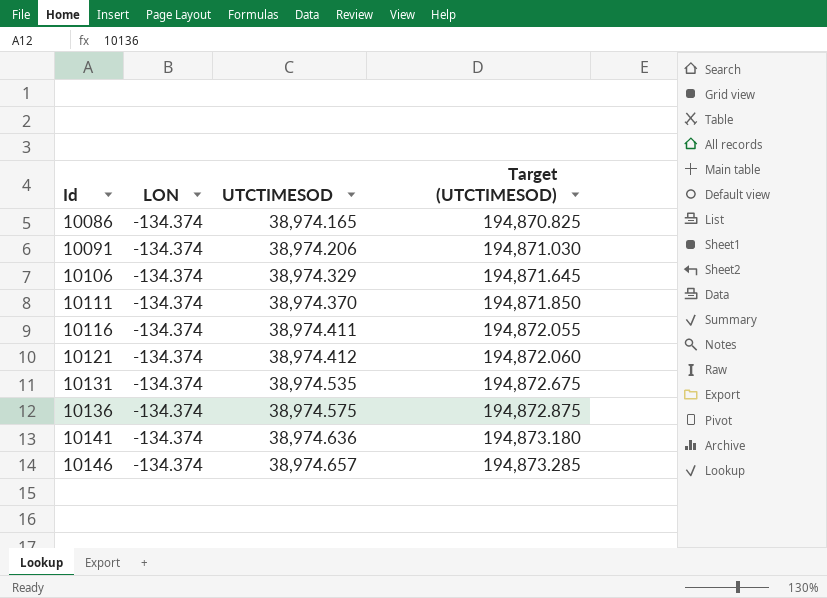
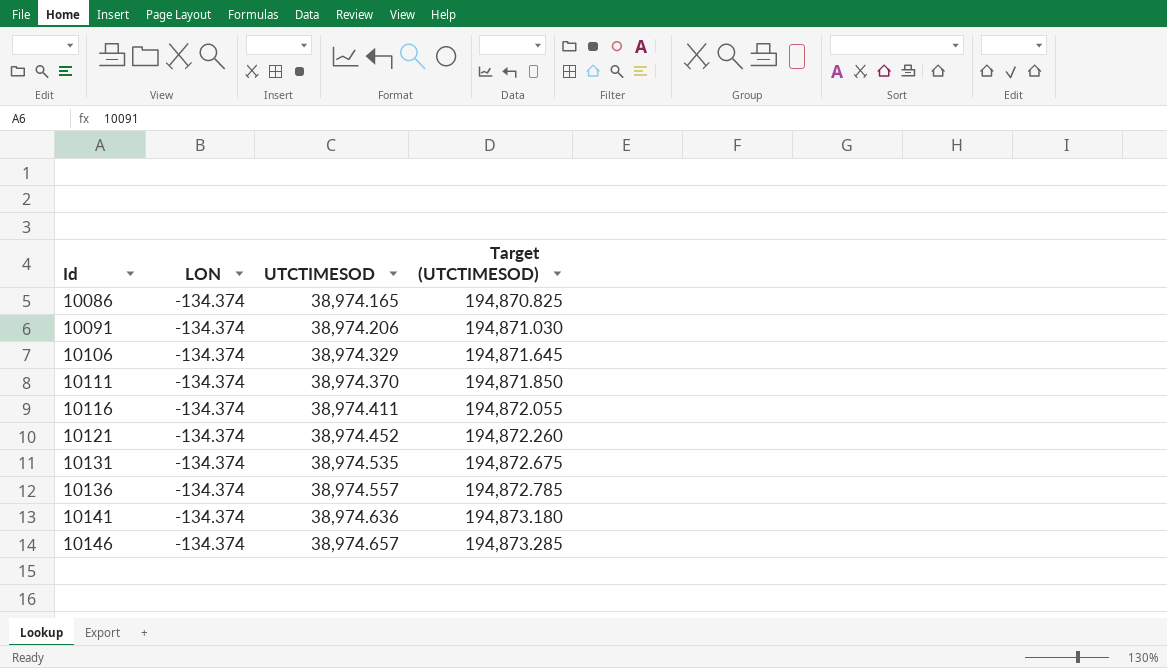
10121 | UTCTIMESOD: 38,974.412 -> 38,974.452
10121 | Target (UTCTIMESOD): 194,872.060 -> 194,872.260
10136 | UTCTIMESOD: 38,974.575 -> 38,974.557
10136 | Target (UTCTIMESOD): 194,872.875 -> 194,872.785

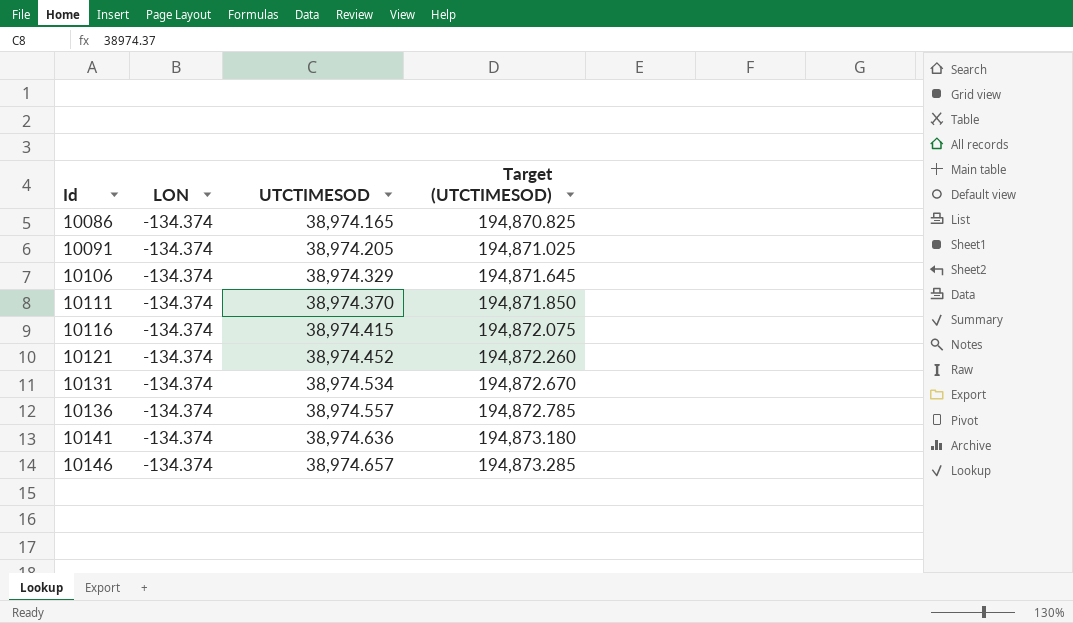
10091 | UTCTIMESOD: 38,974.206 -> 38,974.205
10091 | Target (UTCTIMESOD): 194,871.030 -> 194,871.025
10116 | UTCTIMESOD: 38,974.411 -> 38,974.415
10116 | Target (UTCTIMESOD): 194,872.055 -> 194,872.075
10131 | UTCTIMESOD: 38,974.535 -> 38,974.534
10131 | Target (UTCTIMESOD): 194,872.675 -> 194,872.670

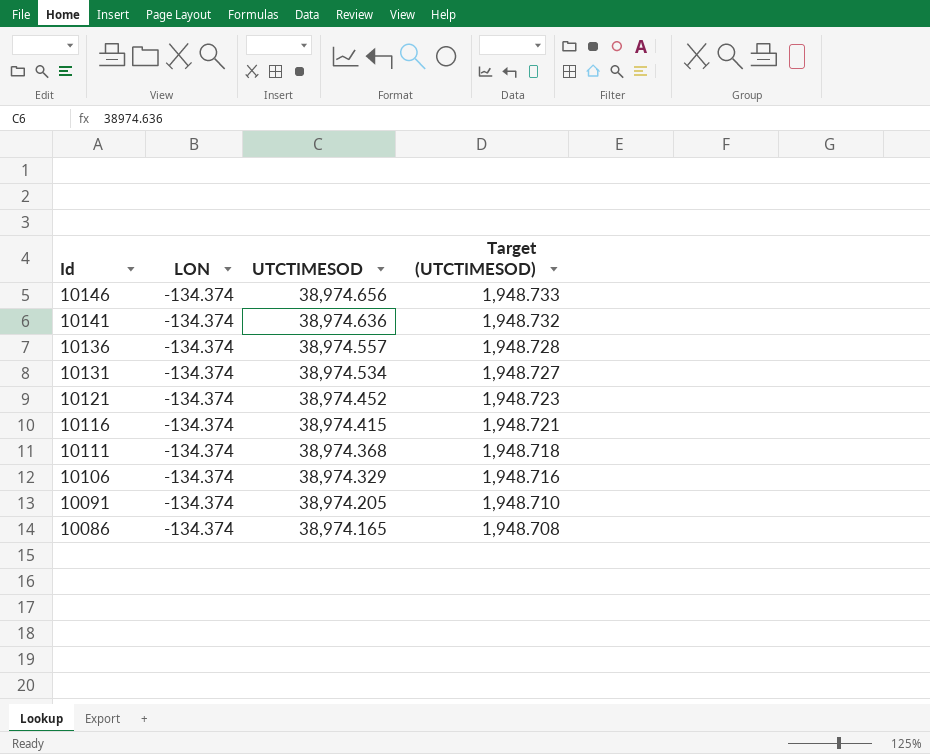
row order: Id ascending -> Id descending
column Target (UTCTIMESOD) | formula: [UTCTIMESOD] * 5 -> [UTCTIMESOD] * 0.05
10146 | UTCTIMESOD: 38,974.657 -> 38,974.656
10111 | UTCTIMESOD: 38,974.370 -> 38,974.368

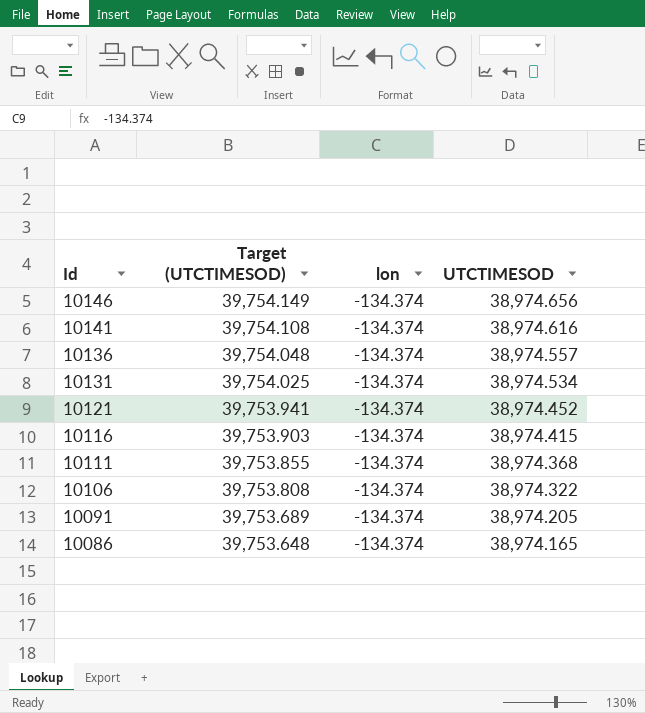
column Target (UTCTIMESOD) | formula: [UTCTIMESOD] * 0.05 -> [UTCTIMESOD] * 1.02
column Target (UTCTIMESOD) | position: 4 -> 2
column name: LON -> lon
10141 | UTCTIMESOD: 38,974.636 -> 38,974.616
10106 | UTCTIMESOD: 38,974.329 -> 38,974.322

